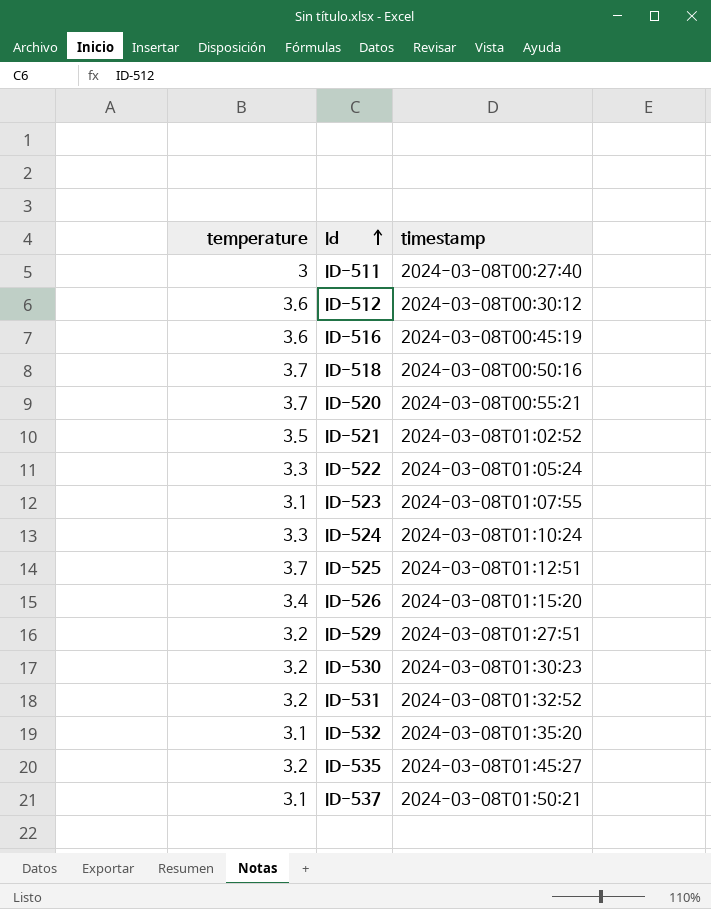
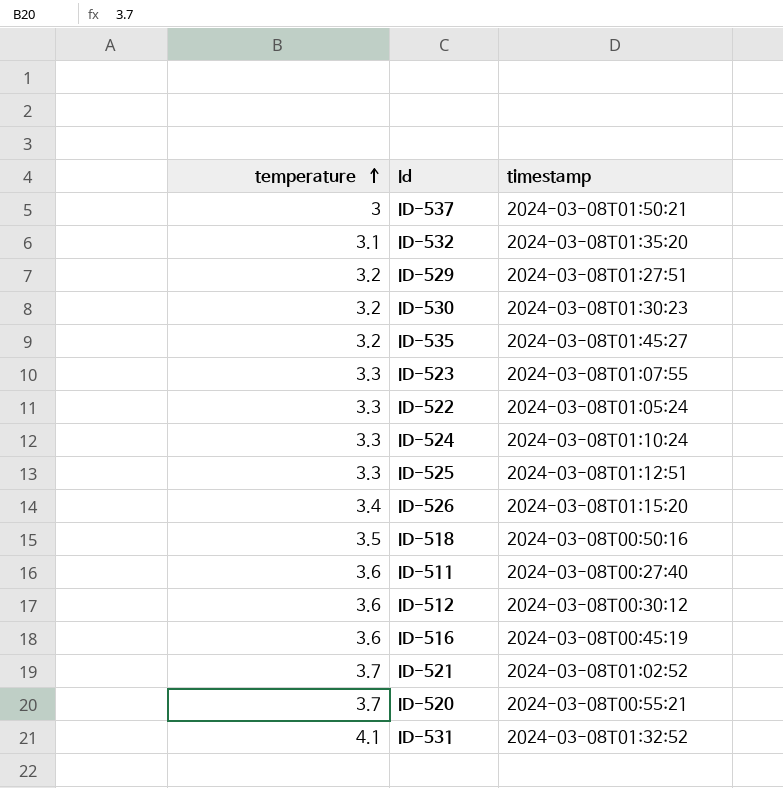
row order: Id ascending -> temperature ascending
ID-537 | temperature: 3.1 -> 3
ID-523 | temperature: 3.1 -> 3.3
ID-525 | temperature: 3.7 -> 3.3
ID-518 | temperature: 3.7 -> 3.5
ID-511 | temperature: 3 -> 3.6
ID-521 | temperature: 3.5 -> 3.7
ID-531 | temperature: 3.2 -> 4.1

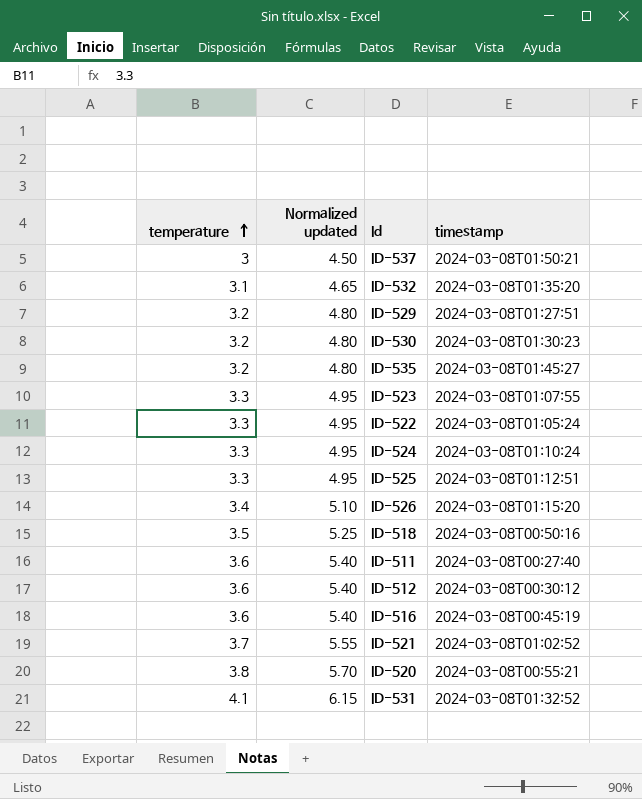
column Normalized updated | formula: none -> [temperature] * 1.5
ID-520 | temperature: 3.7 -> 3.8

